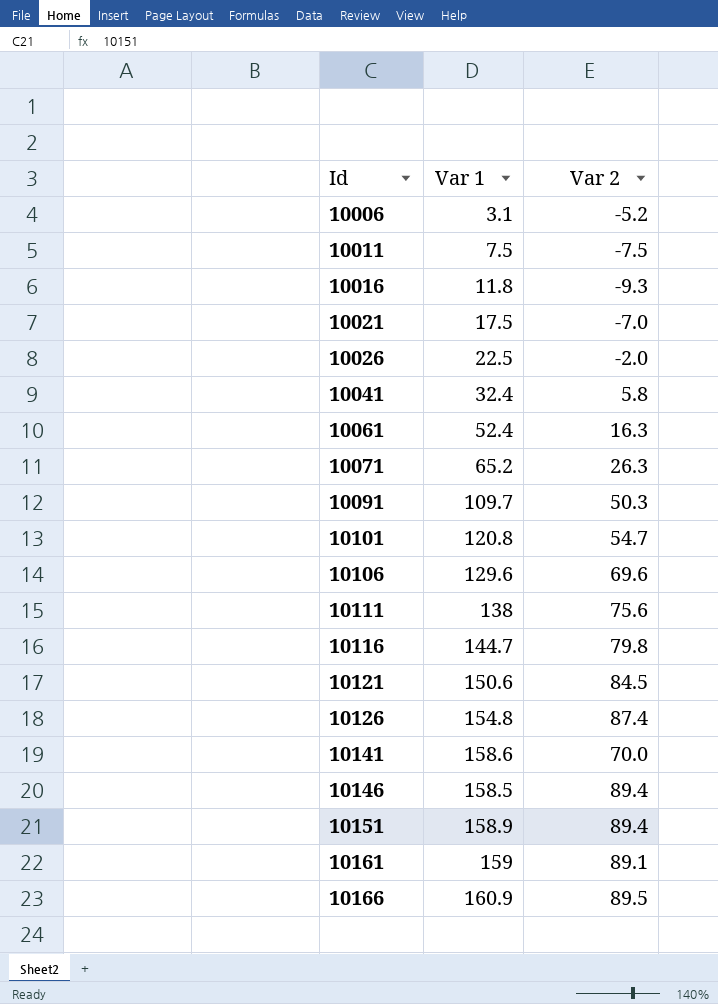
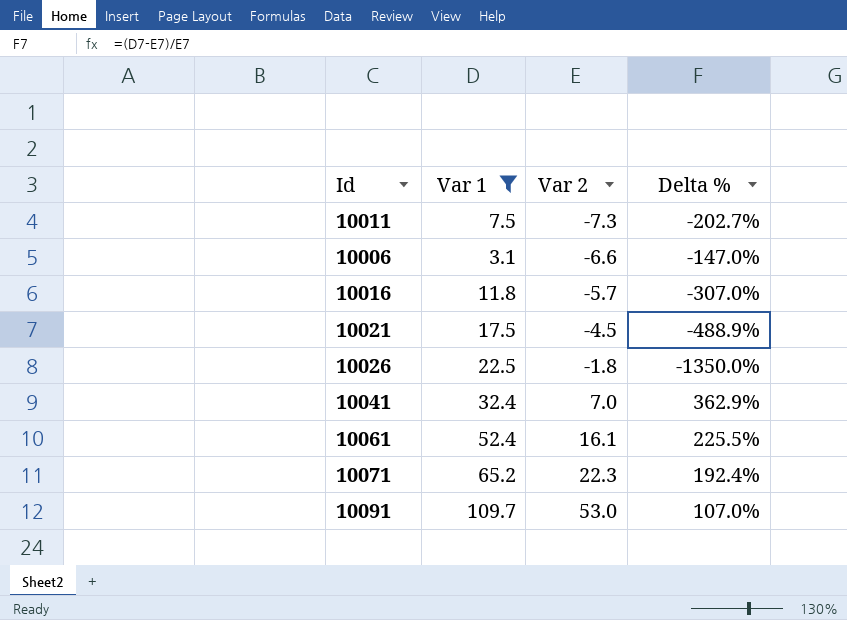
filter: none -> Var 1 <= 109.7
row order: Id ascending -> Var 2 ascending
column Delta % | formula: none -> ([Var 1] - [Var 2]) / [Var 2]
10011 | Var 2: -7.5 -> -7.3
10006 | Var 2: -5.2 -> -6.6
10016 | Var 2: -9.3 -> -5.7
10021 | Var 2: -7.0 -> -4.5
10026 | Var 2: -2.0 -> -1.8
10041 | Var 2: 5.8 -> 7.0
10061 | Var 2: 16.3 -> 16.1
10071 | Var 2: 26.3 -> 22.3
10091 | Var 2: 50.3 -> 53.0

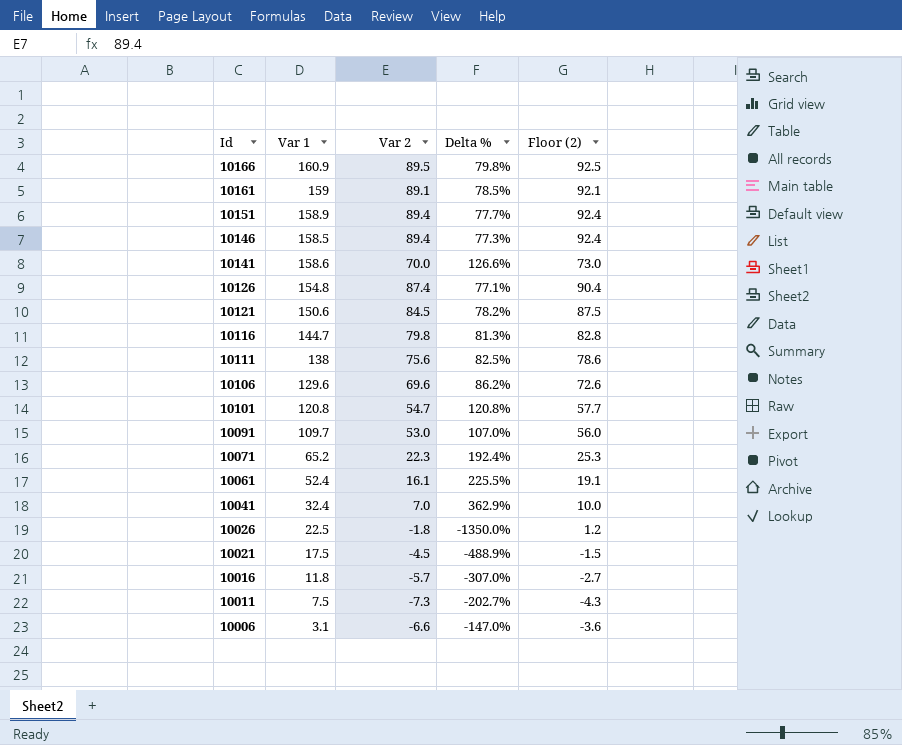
filter: Var 1 <= 109.7 -> none
row order: Var 2 ascending -> Id descending
column Floor (2) | formula: none -> [Var 2] + 3

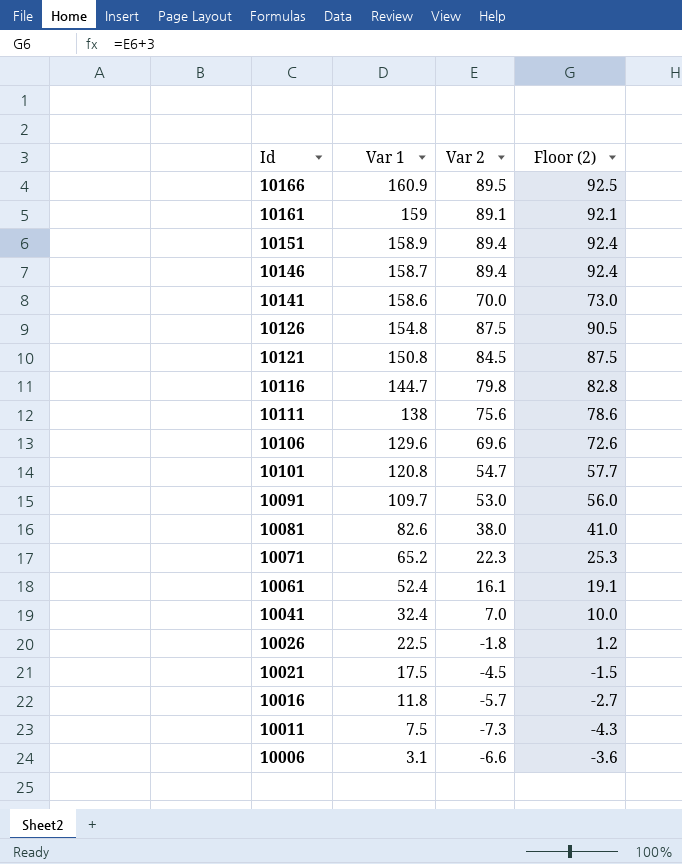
column Delta % | formula: ([Var 1] - [Var 2]) / [Var 2] -> none
10146 | Var 1: 158.5 -> 158.7
10126 | Var 2: 87.4 -> 87.5
10126 | Floor (2): 90.4 -> 90.5
10121 | Var 1: 150.6 -> 150.8
row 10081: none -> 82.6 | 38.0 | 41.0

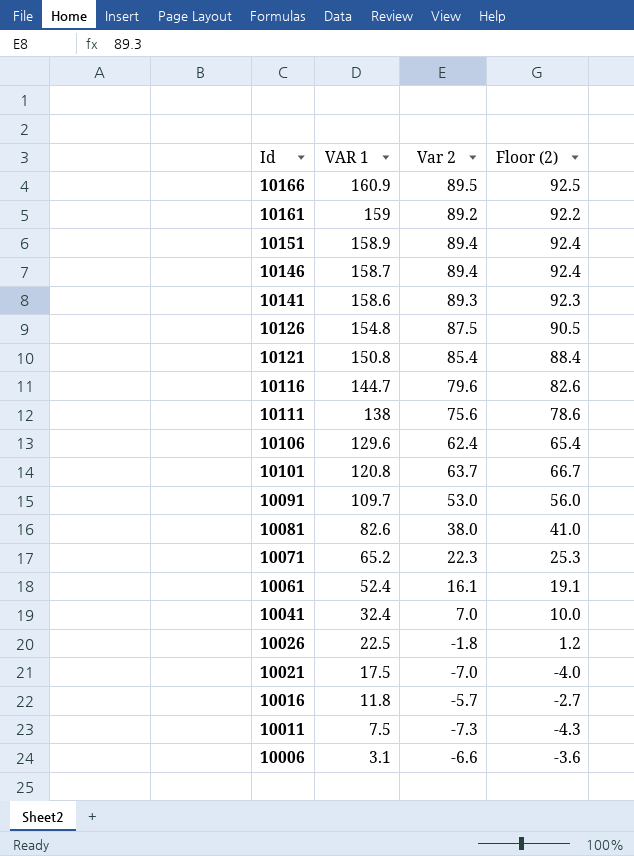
column name: Var 1 -> VAR 1
10161 | Var 2: 89.1 -> 89.2
10161 | Floor (2): 92.1 -> 92.2
10141 | Var 2: 70.0 -> 89.3
10141 | Floor (2): 73.0 -> 92.3
10121 | Var 2: 84.5 -> 85.4
10121 | Floor (2): 87.5 -> 88.4
10116 | Var 2: 79.8 -> 79.6
10116 | Floor (2): 82.8 -> 82.6
10106 | Var 2: 69.6 -> 62.4
10106 | Floor (2): 72.6 -> 65.4
10101 | Var 2: 54.7 -> 63.7
10101 | Floor (2): 57.7 -> 66.7
10021 | Var 2: -4.5 -> -7.0
10021 | Floor (2): -1.5 -> -4.0

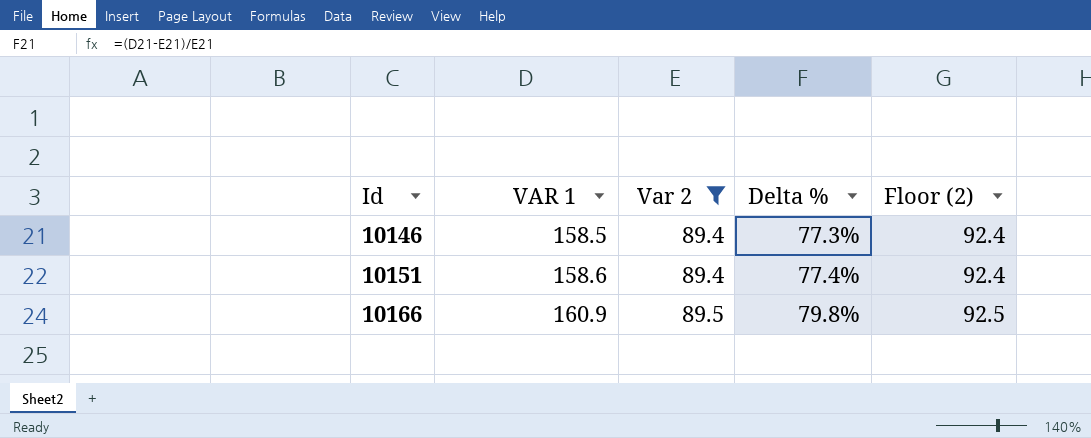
filter: none -> Var 2 >= 89.4
row order: Id descending -> Id ascending
column Delta % | formula: none -> ([VAR 1] - [Var 2]) / [Var 2]
10146 | VAR 1: 158.7 -> 158.5
10151 | VAR 1: 158.9 -> 158.6

